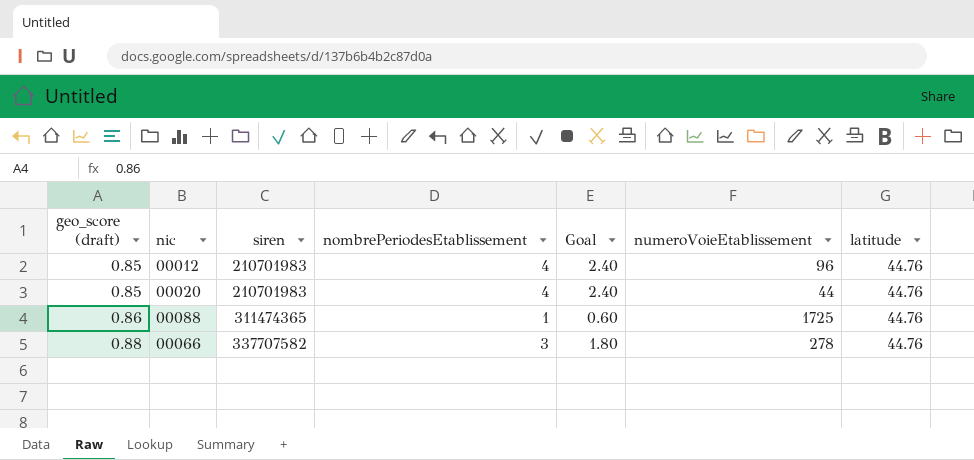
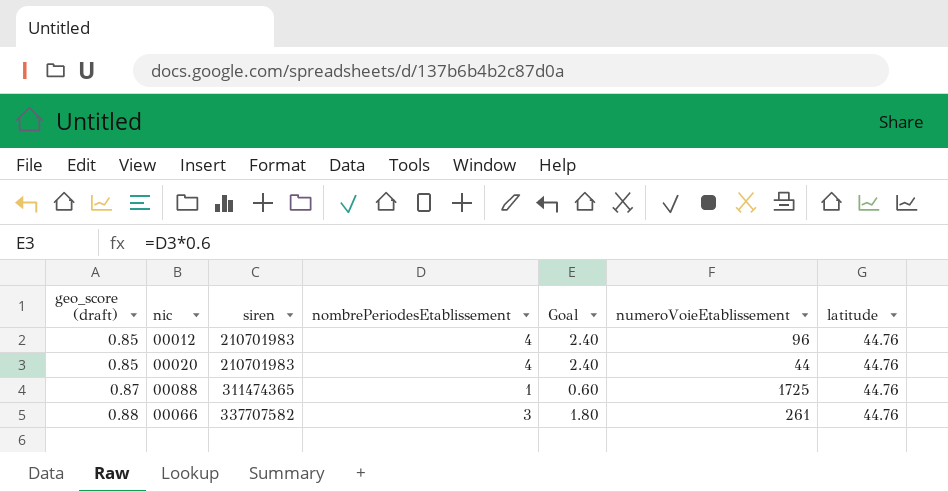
00088 | geo_score (draft): 0.86 -> 0.87
00066 | numeroVoieEtablissement: 278 -> 261

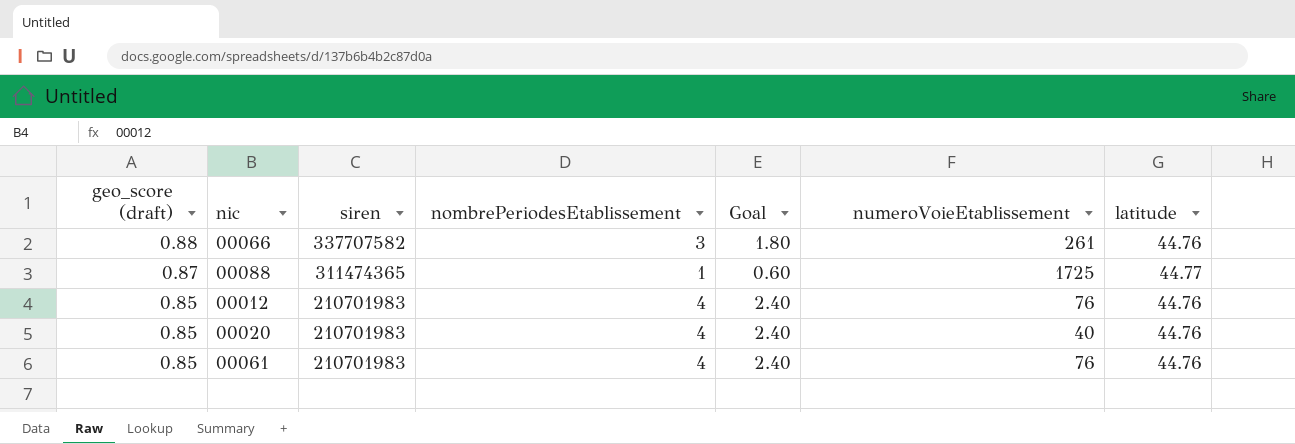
row order: geo_score (draft) ascending -> geo_score (draft) descending
00088 | latitude: 44.76 -> 44.77
00012 | numeroVoieEtablissement: 96 -> 76
00020 | numeroVoieEtablissement: 44 -> 40
row 00061: none -> 0.85 | 210701983 | 4 | 2.40 | 76 | 44.76

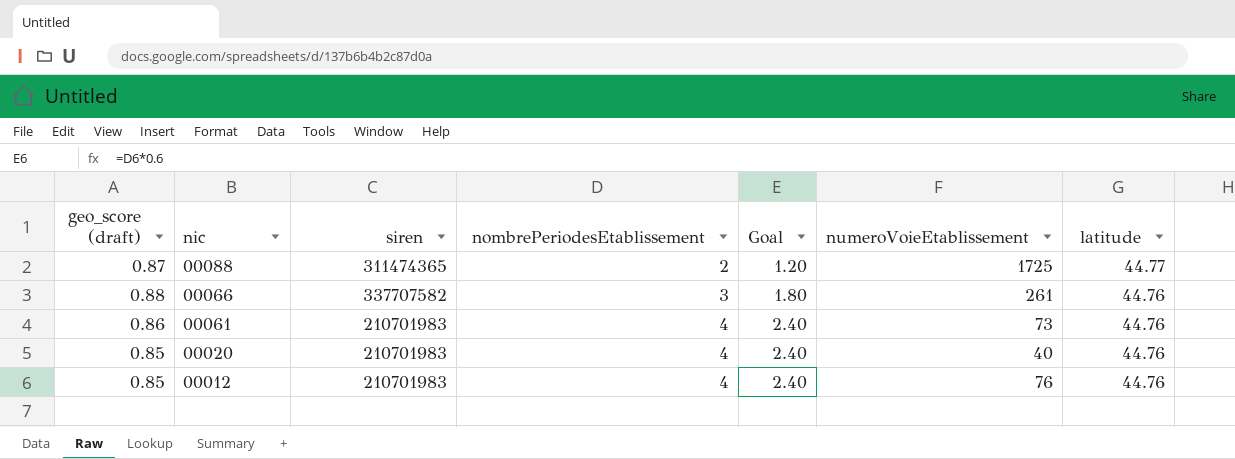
row order: geo_score (draft) descending -> nic descending
00088 | nombrePeriodesEtablissement: 1 -> 2
00088 | Goal: 0.60 -> 1.20
00061 | geo_score (draft): 0.85 -> 0.86
00061 | numeroVoieEtablissement: 76 -> 73

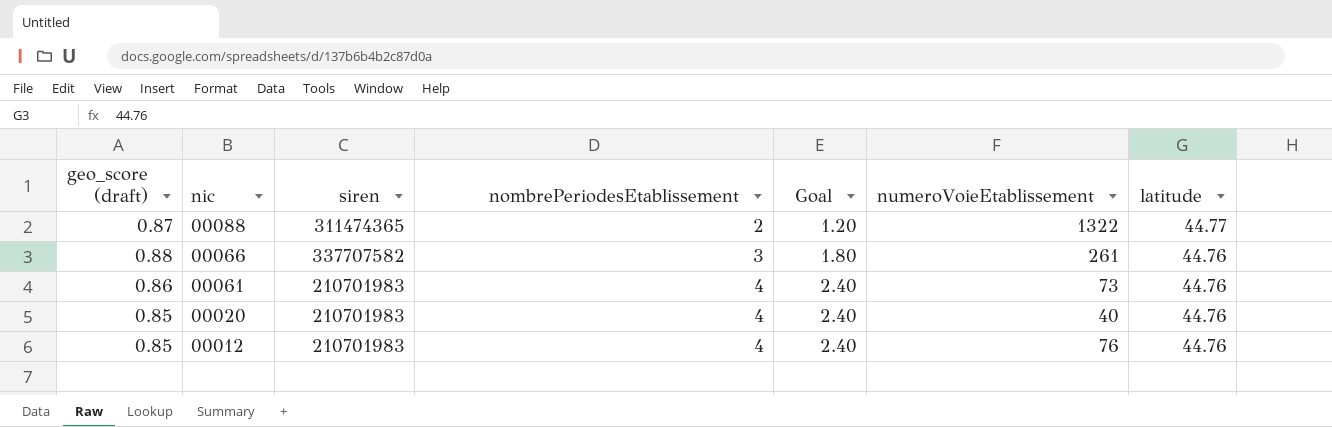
00088 | numeroVoieEtablissement: 1725 -> 1322

